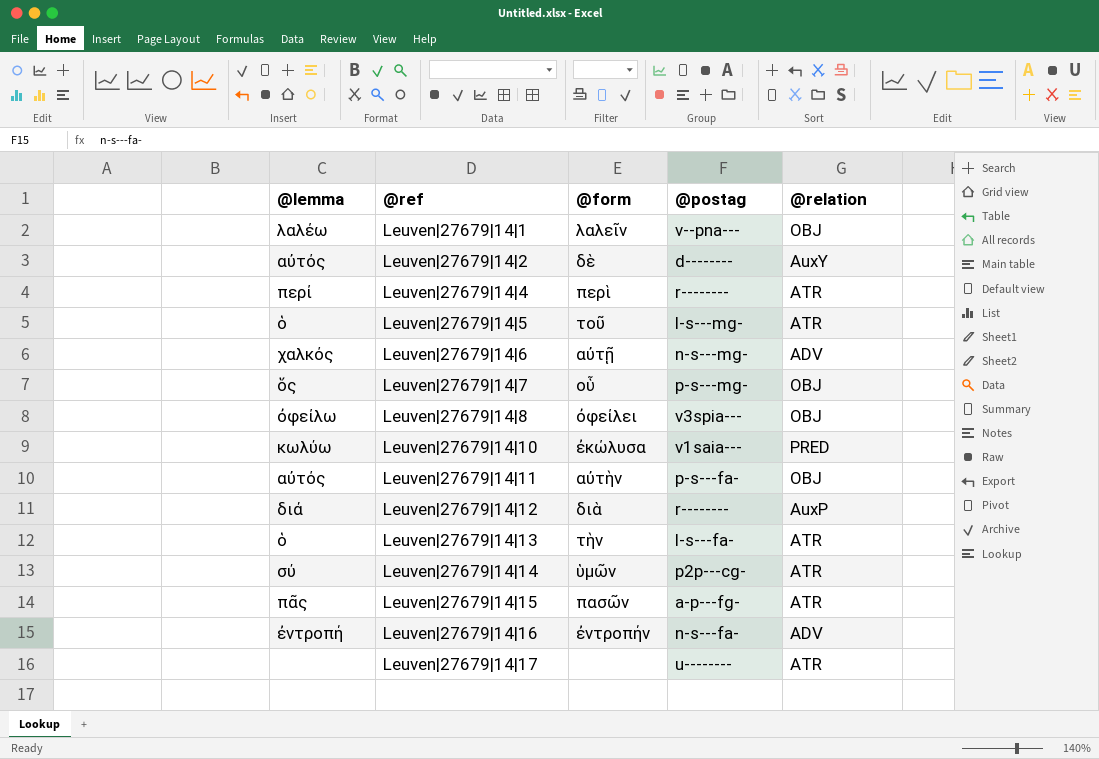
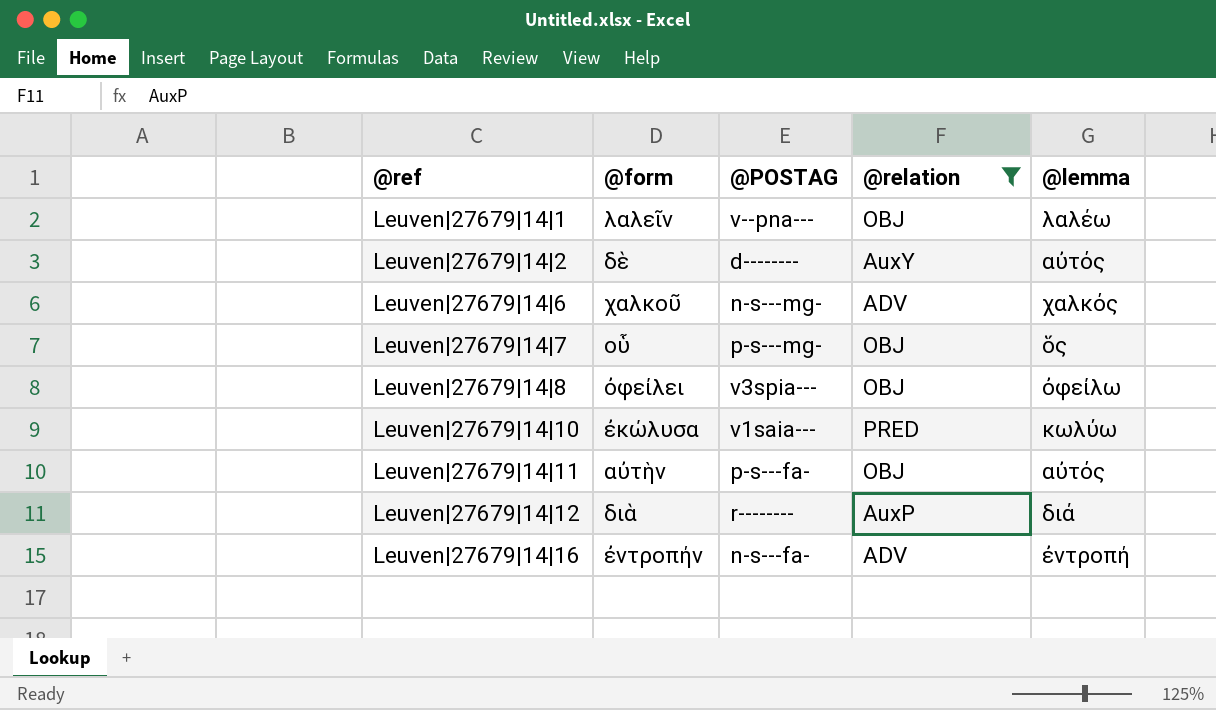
filter: none -> @relation != ATR
column name: @postag -> @POSTAG
column @lemma | position: 1 -> 5
Leuven|27679|14|6 | @form: αὐτῇ -> χαλκοῦ

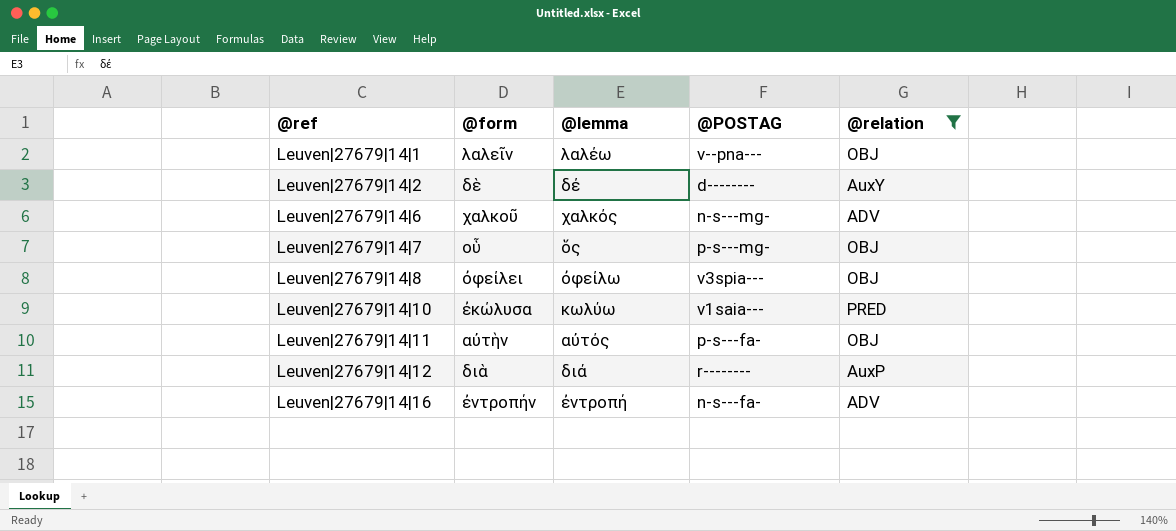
column @lemma | position: 5 -> 3
Leuven|27679|14|2 | @lemma: αὐτός -> δέ

